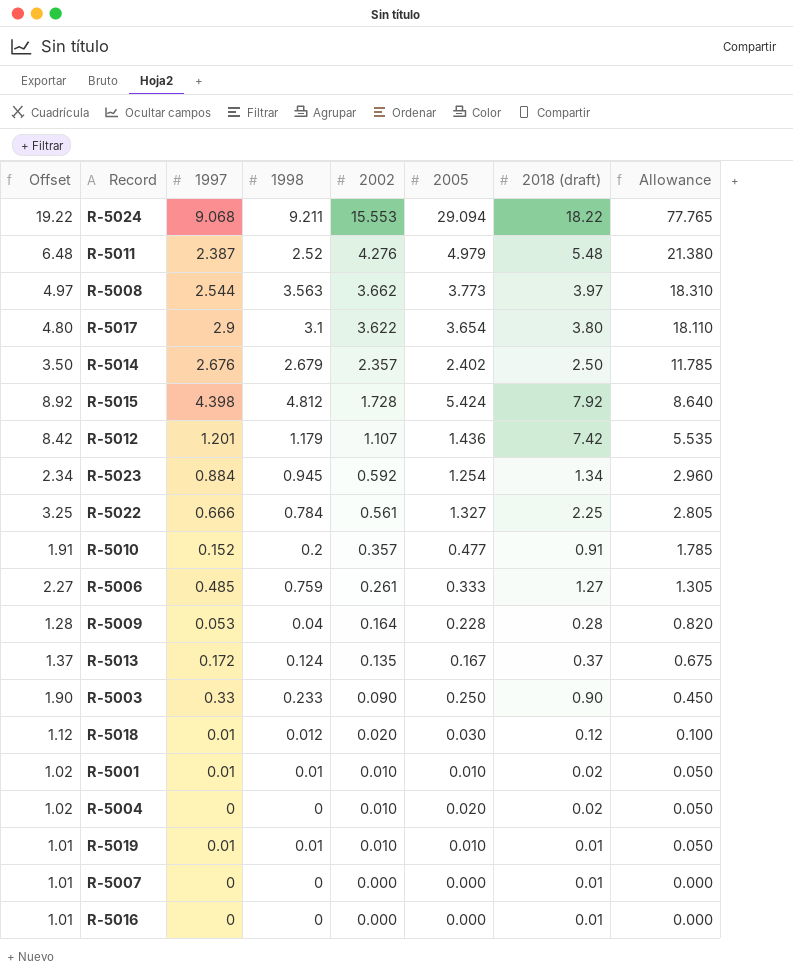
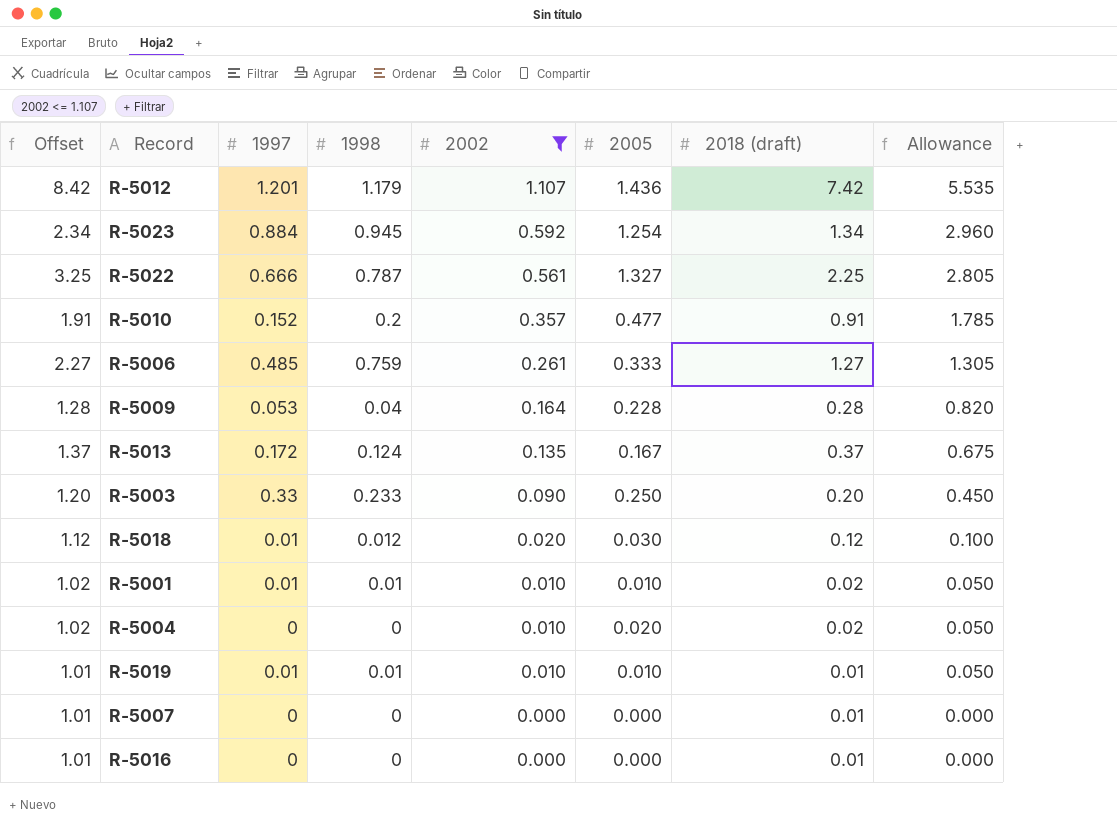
filter: none -> 2002 <= 1.107
R-5022 | 1998: 0.784 -> 0.787
R-5003 | Offset: 1.90 -> 1.20
R-5003 | 2018 (draft): 0.90 -> 0.20

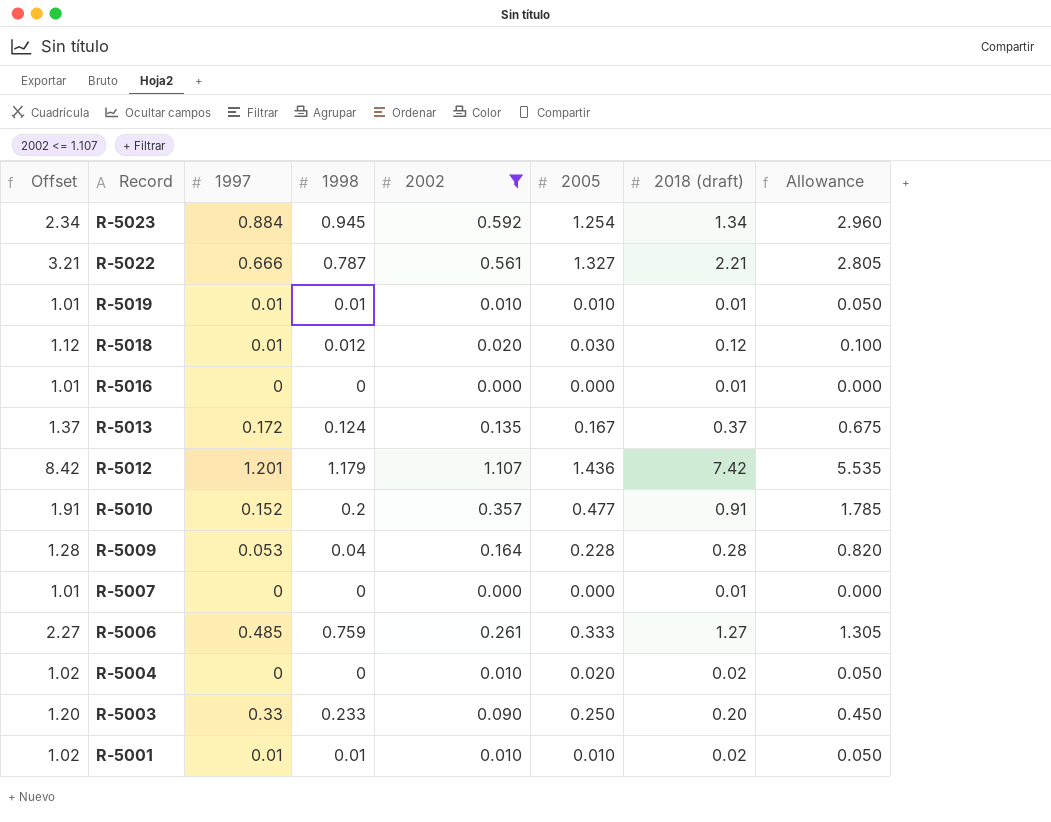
row order: 2002 descending -> Record descending
R-5022 | Offset: 3.25 -> 3.21
R-5022 | 2018 (draft): 2.25 -> 2.21

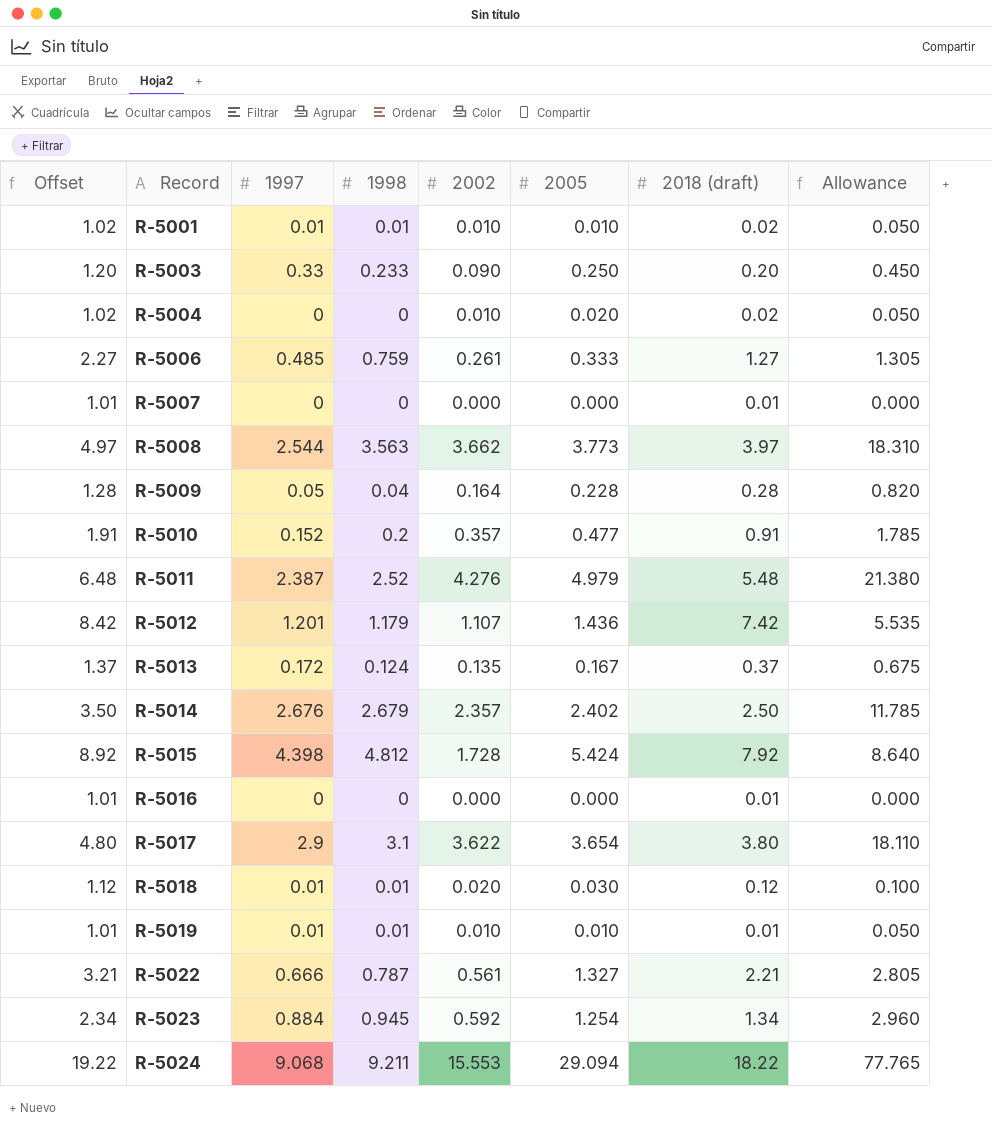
filter: 2002 <= 1.107 -> none
row order: Record descending -> Record ascending
R-5009 | 1997: 0.053 -> 0.05
R-5018 | 1998: 0.012 -> 0.01

